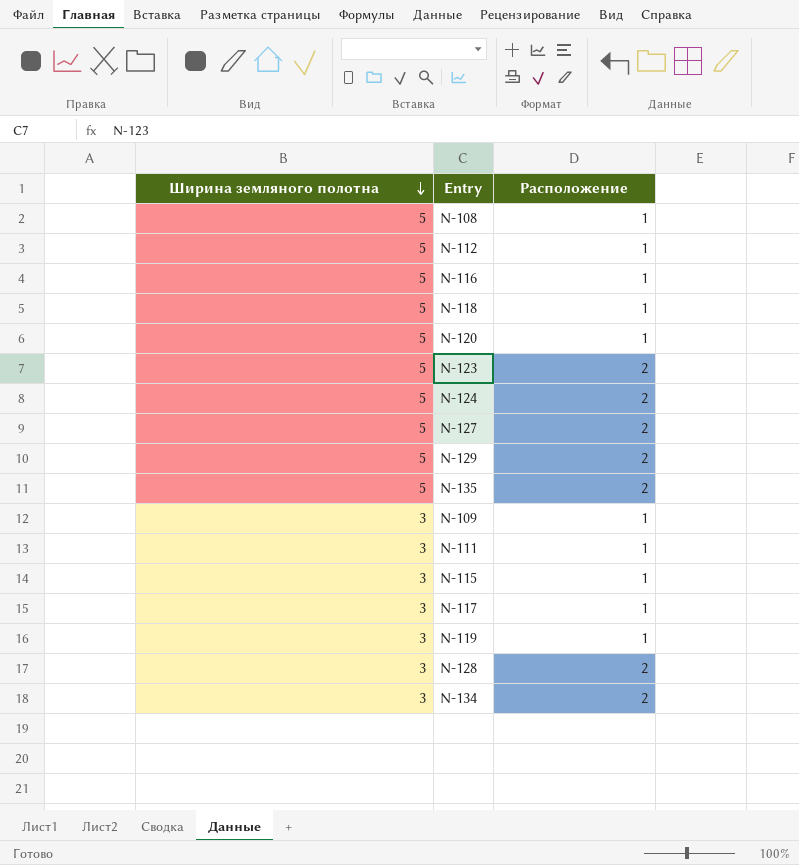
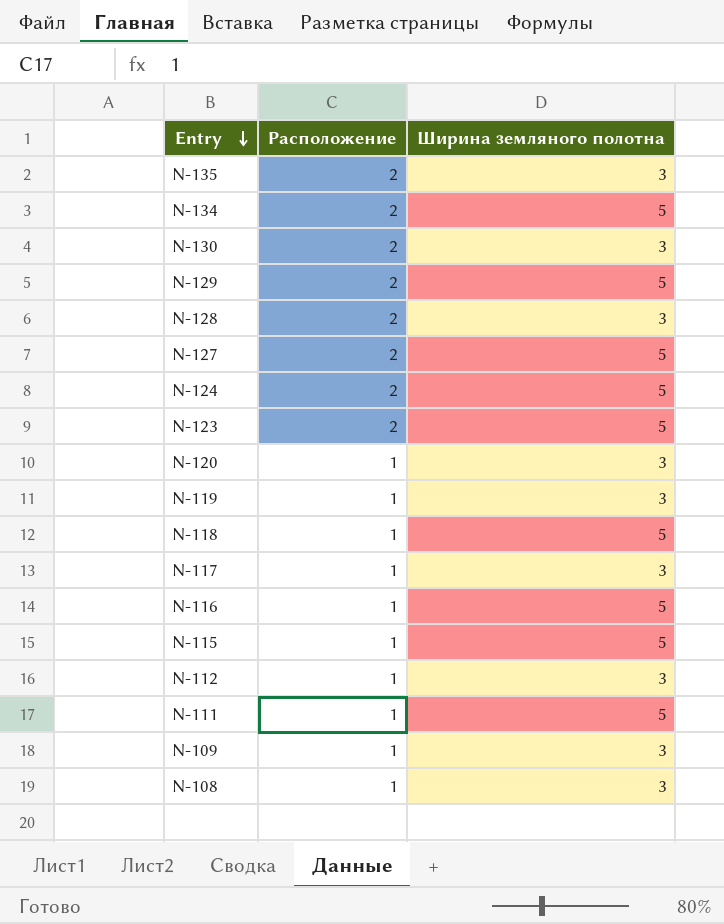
row order: Ширина земляного полотна descending -> Entry descending
column Ширина земляного полотна | position: 1 -> 3
N-135 | Ширина земляного полотна: 5 -> 3
N-134 | Ширина земляного полотна: 3 -> 5
row N-130: none -> 2 | 3
N-120 | Ширина земляного полотна: 5 -> 3
N-115 | Ширина земляного полотна: 3 -> 5
N-112 | Ширина земляного полотна: 5 -> 3
N-111 | Ширина земляного полотна: 3 -> 5
N-108 | Ширина земляного полотна: 5 -> 3

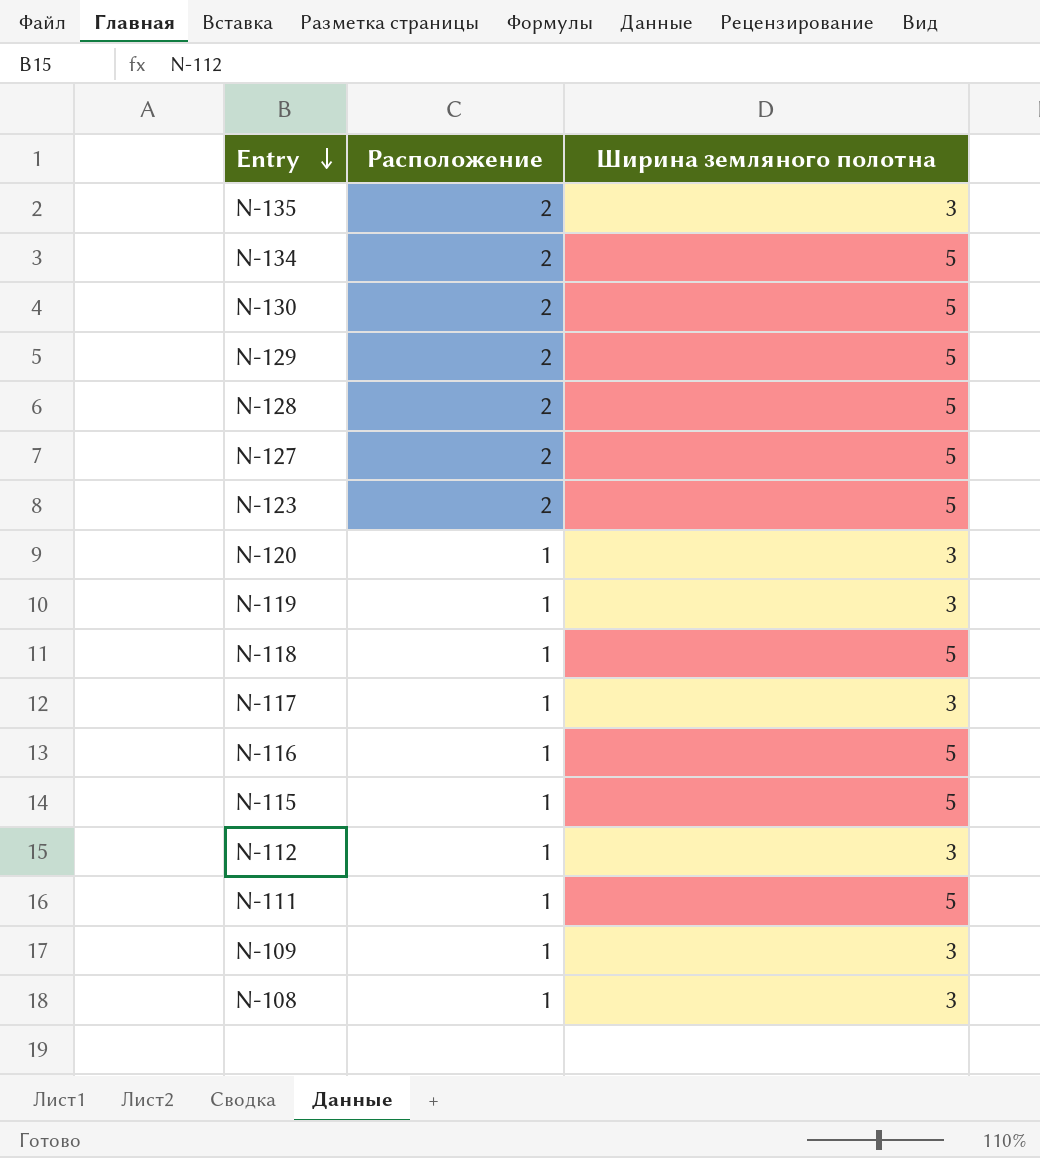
row N-124: 2 | 5 -> none
N-130 | Ширина земляного полотна: 3 -> 5
N-128 | Ширина земляного полотна: 3 -> 5

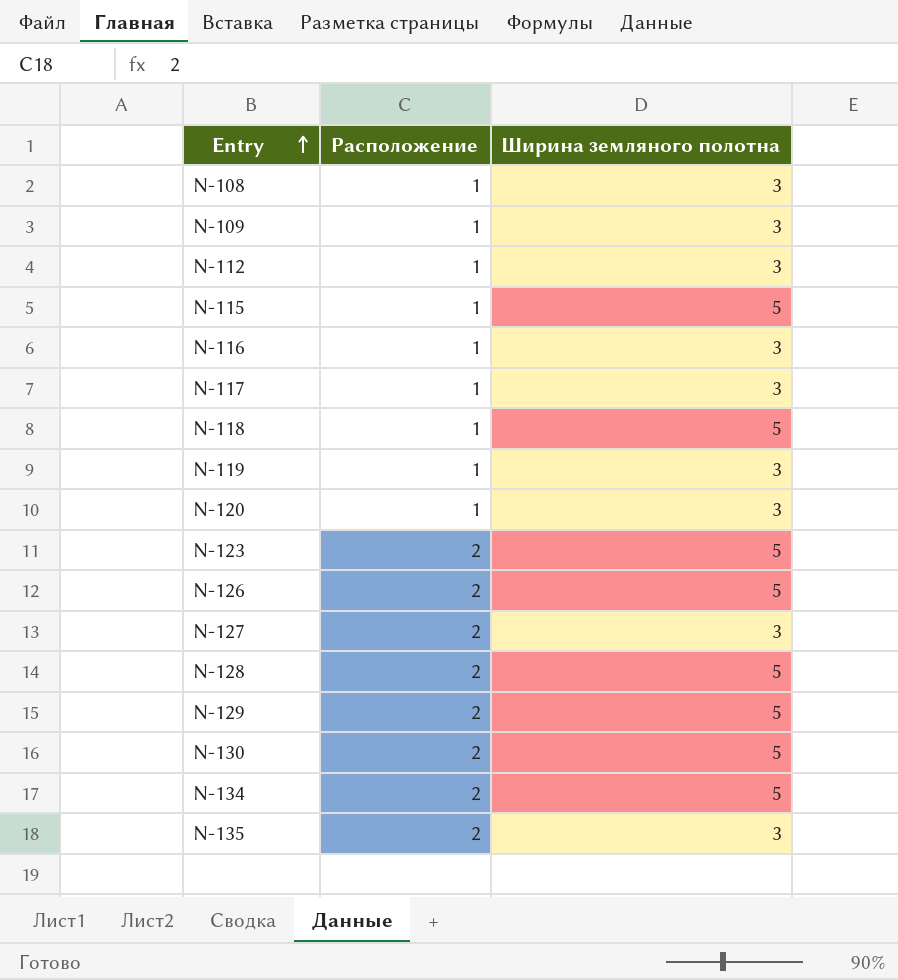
row order: Entry descending -> Entry ascending
row N-111: 1 | 5 -> none
N-116 | Ширина земляного полотна: 5 -> 3
row N-126: none -> 2 | 5
N-127 | Ширина земляного полотна: 5 -> 3

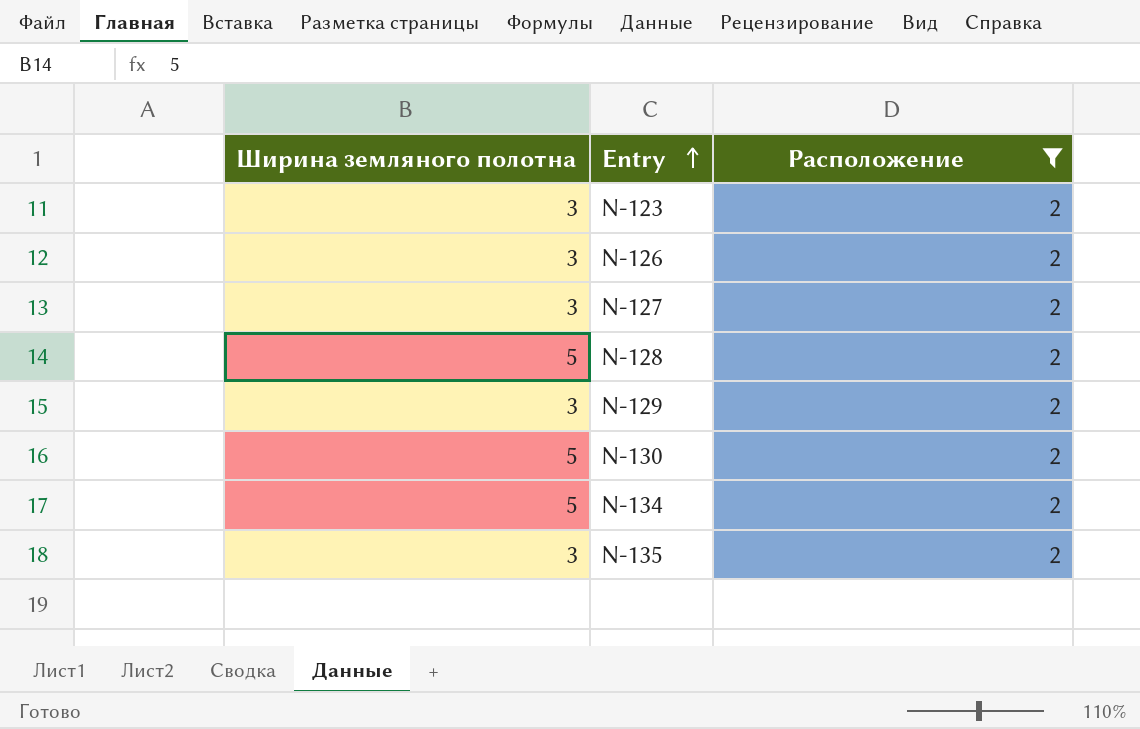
filter: none -> Расположение = 2
column Ширина земляного полотна | position: 3 -> 1
N-123 | Ширина земляного полотна: 5 -> 3
N-126 | Ширина земляного полотна: 5 -> 3
N-129 | Ширина земляного полотна: 5 -> 3

